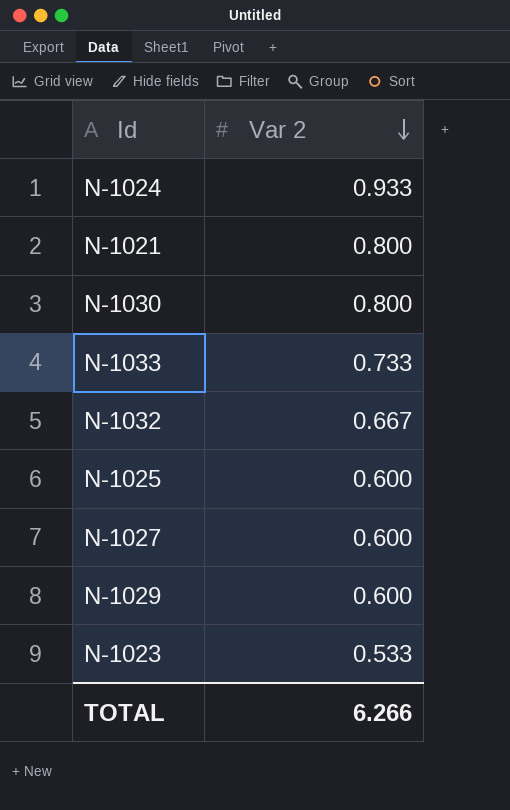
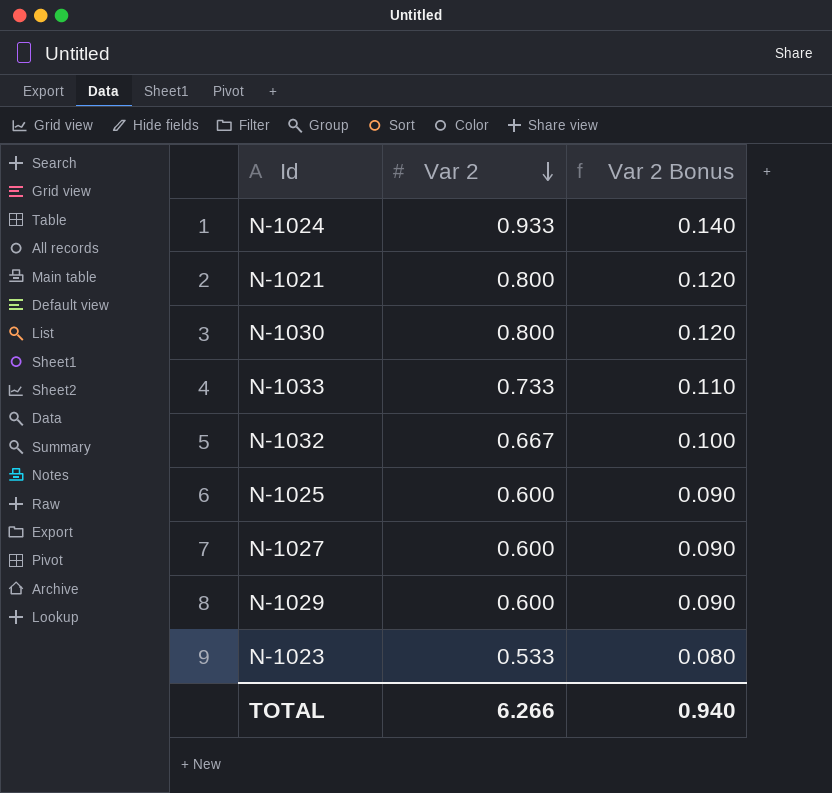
column Var 2 Bonus | formula: none -> [Var 2] * 0.15

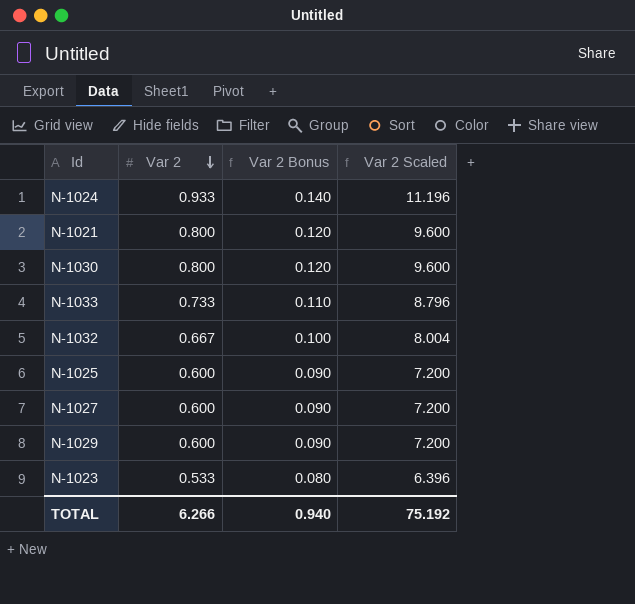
column Var 2 Scaled | formula: none -> [Var 2] * 12

